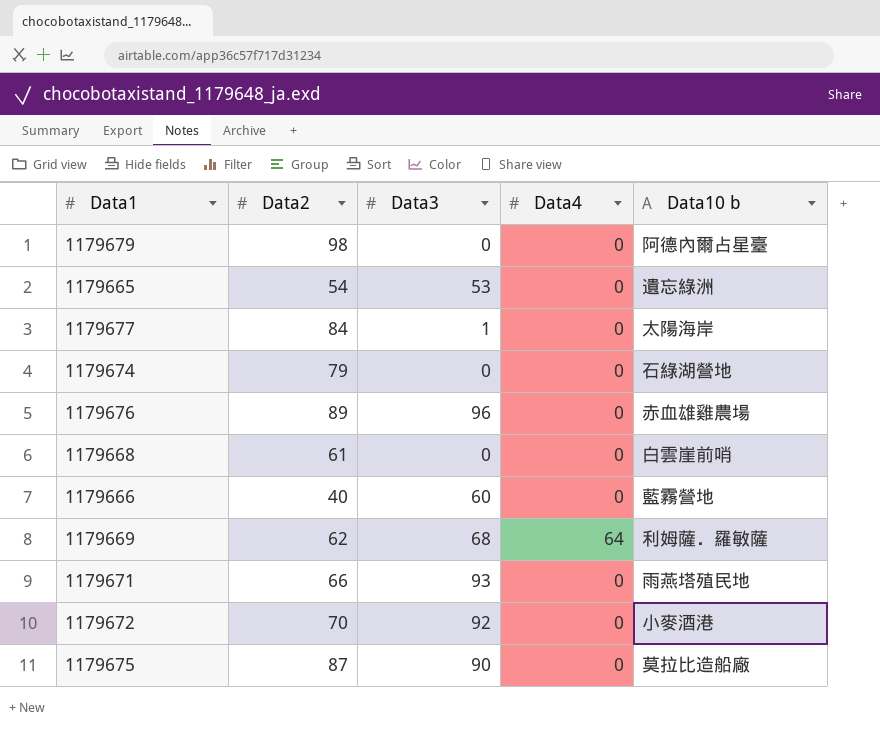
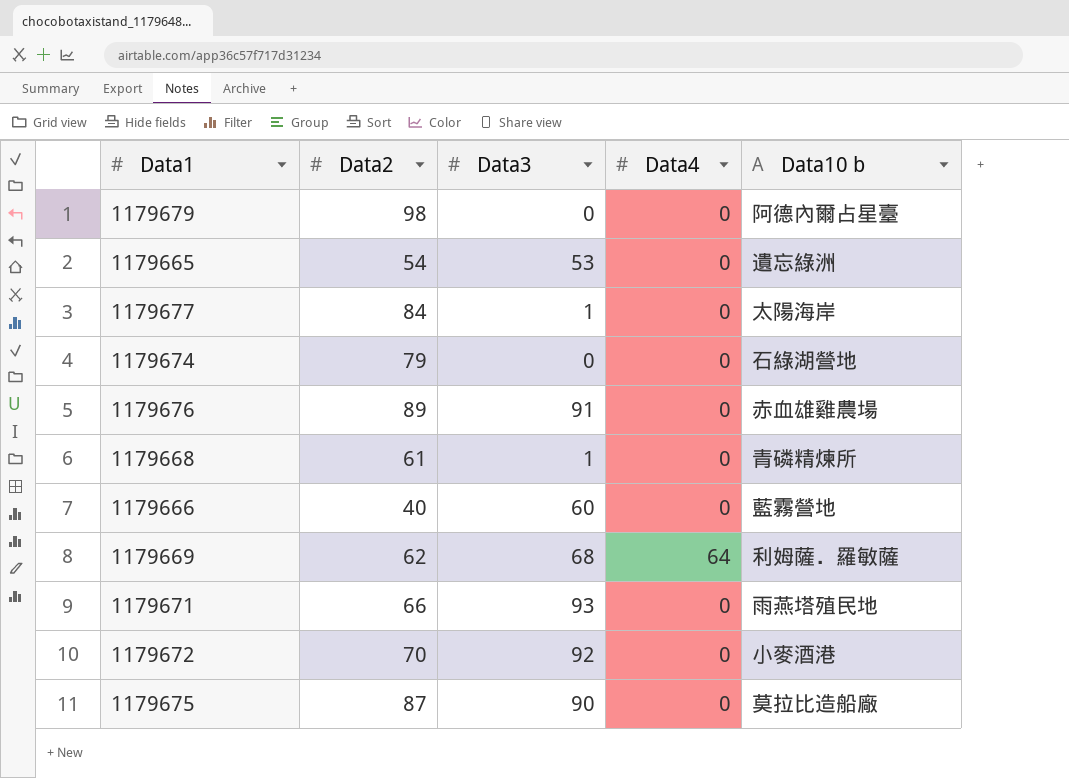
1179676 | Data3: 96 -> 91
1179668 | Data3: 0 -> 1
1179668 | Data10 b: 白雲崖前哨 -> 青磷精煉所

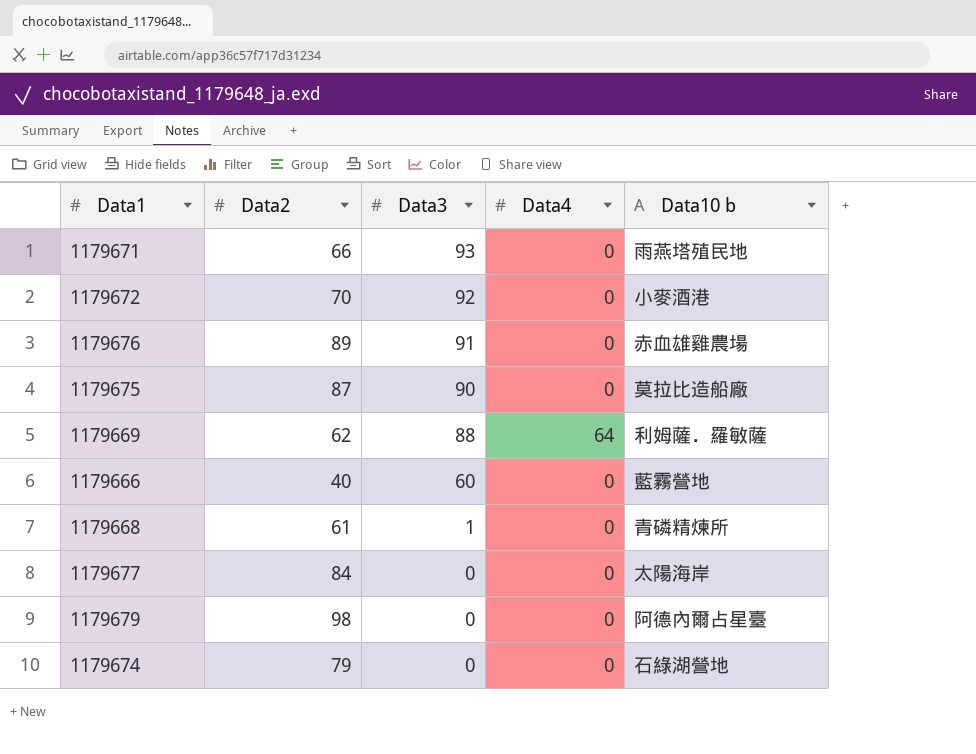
row order: none -> Data3 descending
row 1179665: 54 | 53 | 0 | 遺忘綠洲 -> none
1179669 | Data3: 68 -> 88
1179677 | Data3: 1 -> 0

